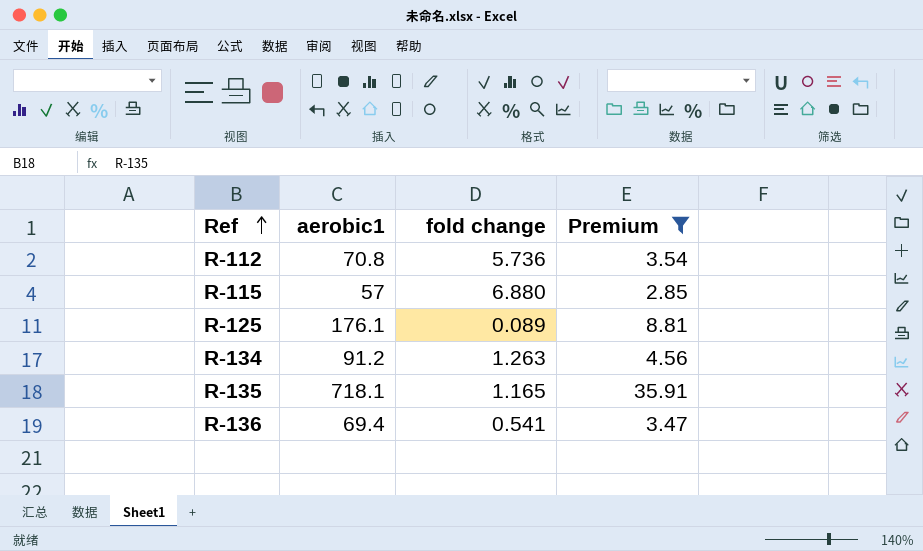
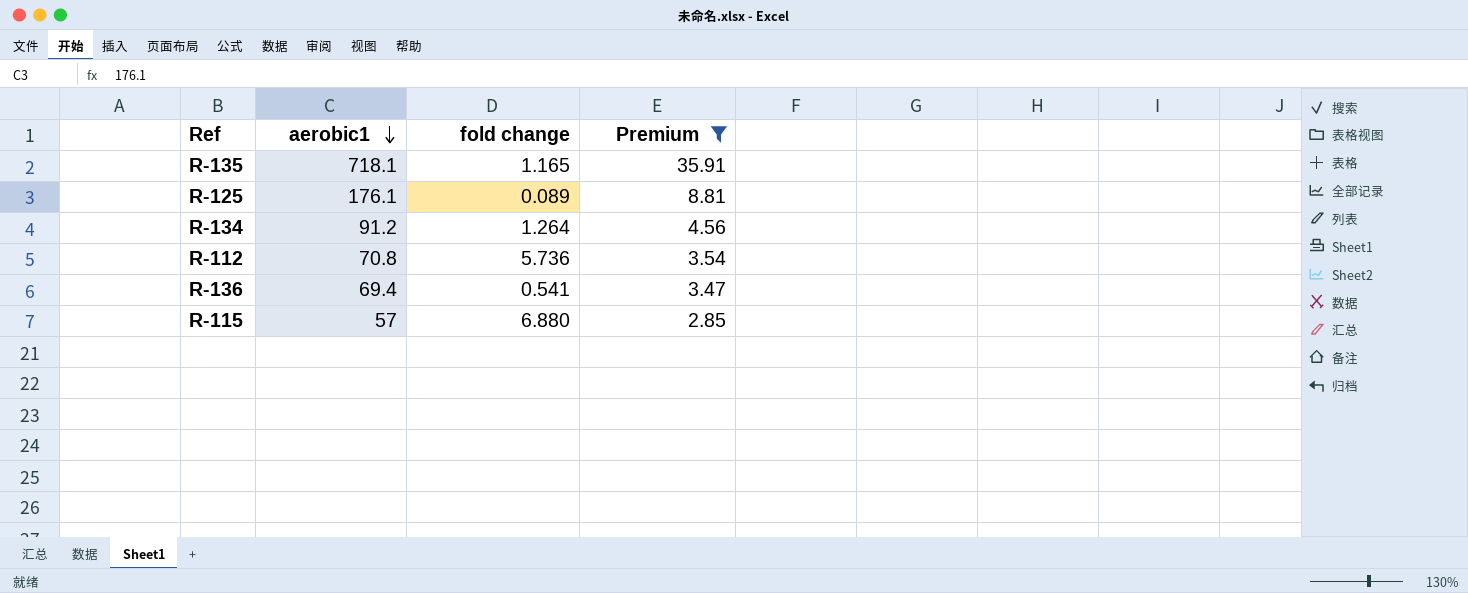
row order: Ref ascending -> aerobic1 descending
R-134 | fold change: 1.263 -> 1.264

